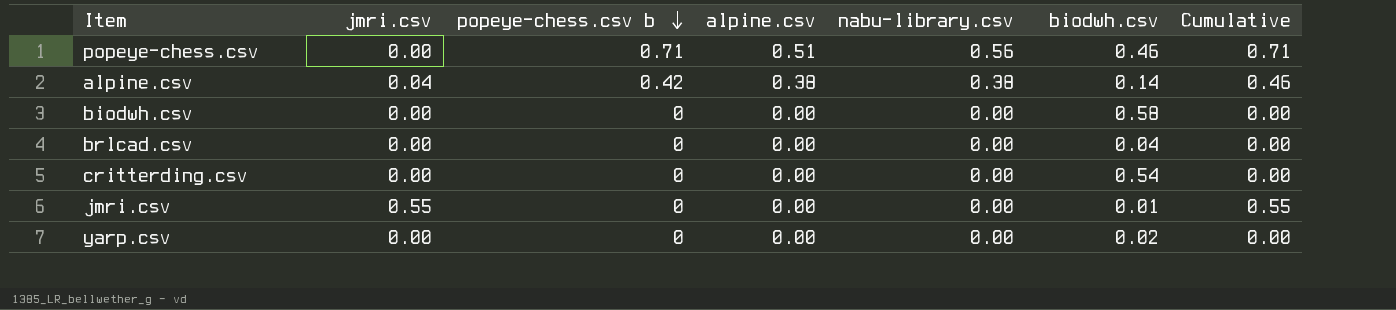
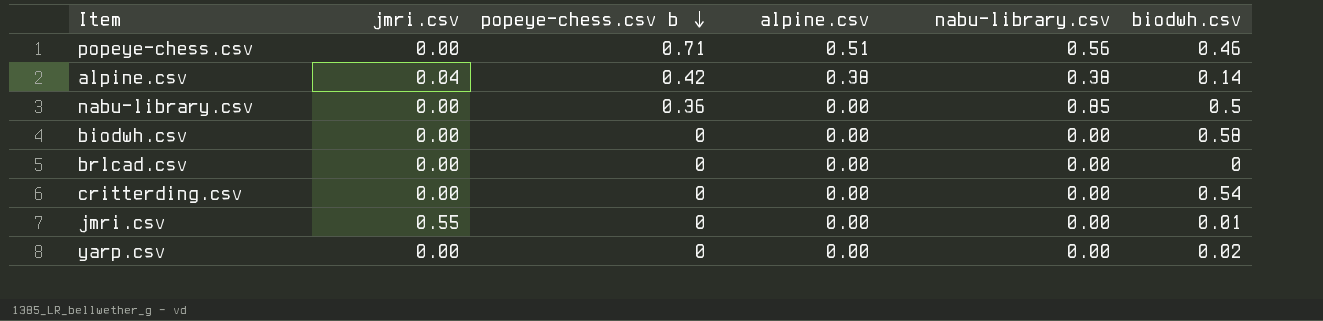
column Cumulative | formula: [jmri.csv] + [popeye-chess.csv b] -> none
row nabu-library.csv: none -> 0.00 | 0.36 | 0.00 | 0.85 | 0.5
brlcad.csv | biodwh.csv: 0.04 -> 0

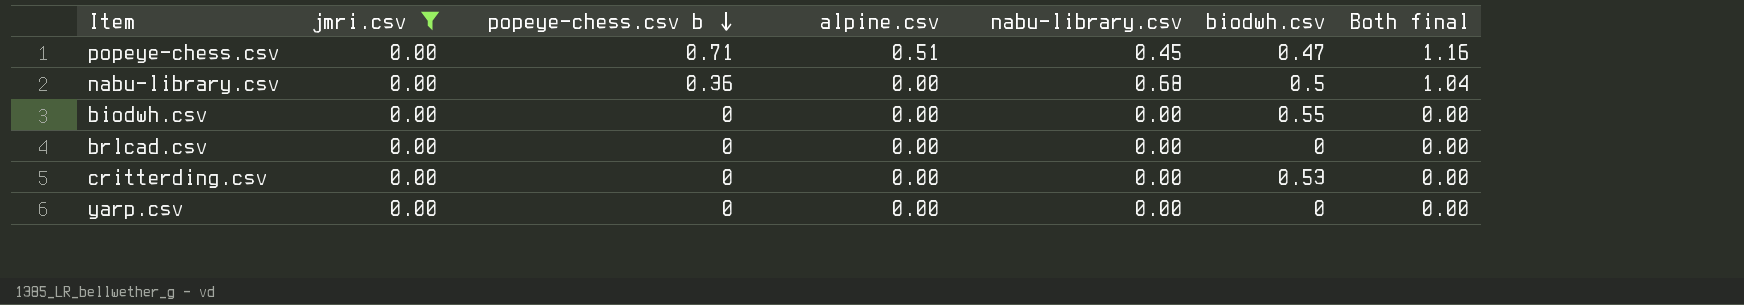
filter: none -> jmri.csv = 0.00
column Both final | formula: none -> [popeye-chess.csv b] + [nabu-library.csv]
popeye-chess.csv | nabu-library.csv: 0.56 -> 0.45
popeye-chess.csv | biodwh.csv: 0.46 -> 0.47
nabu-library.csv | nabu-library.csv: 0.85 -> 0.68
biodwh.csv | biodwh.csv: 0.58 -> 0.55
critterding.csv | biodwh.csv: 0.54 -> 0.53
yarp.csv | biodwh.csv: 0.02 -> 0

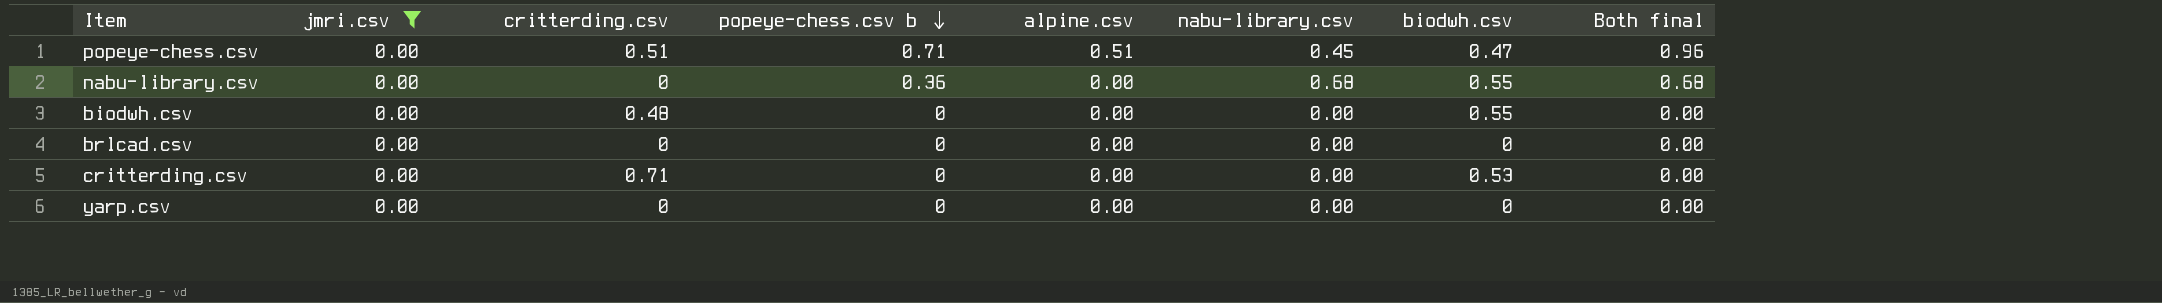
column critterding.csv | position: none -> 3
column Both final | formula: [popeye-chess.csv b] + [nabu-library.csv] -> [alpine.csv] + [nabu-library.csv]
nabu-library.csv | biodwh.csv: 0.5 -> 0.55

